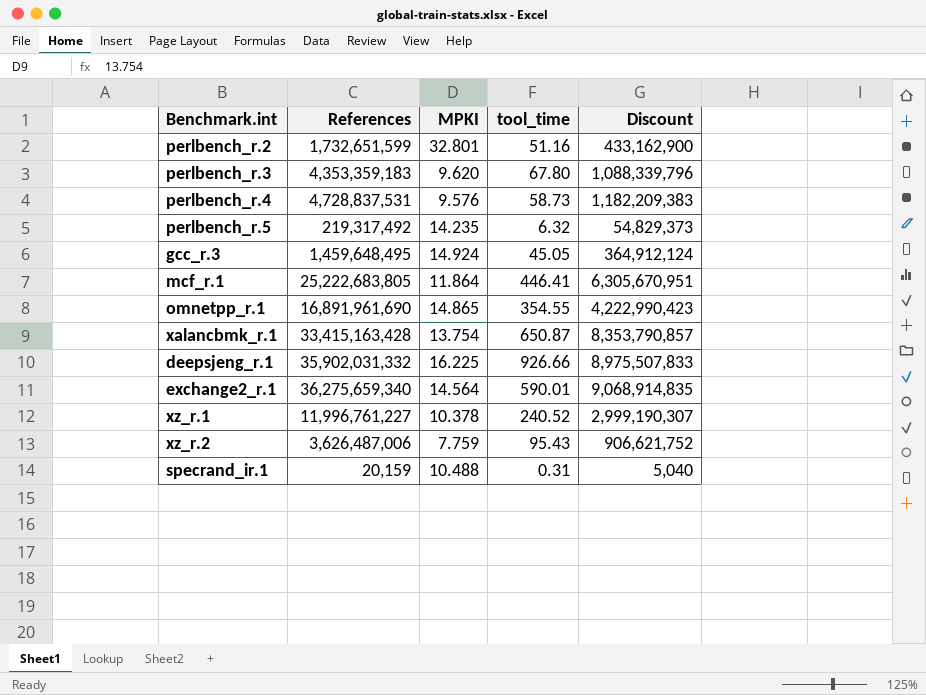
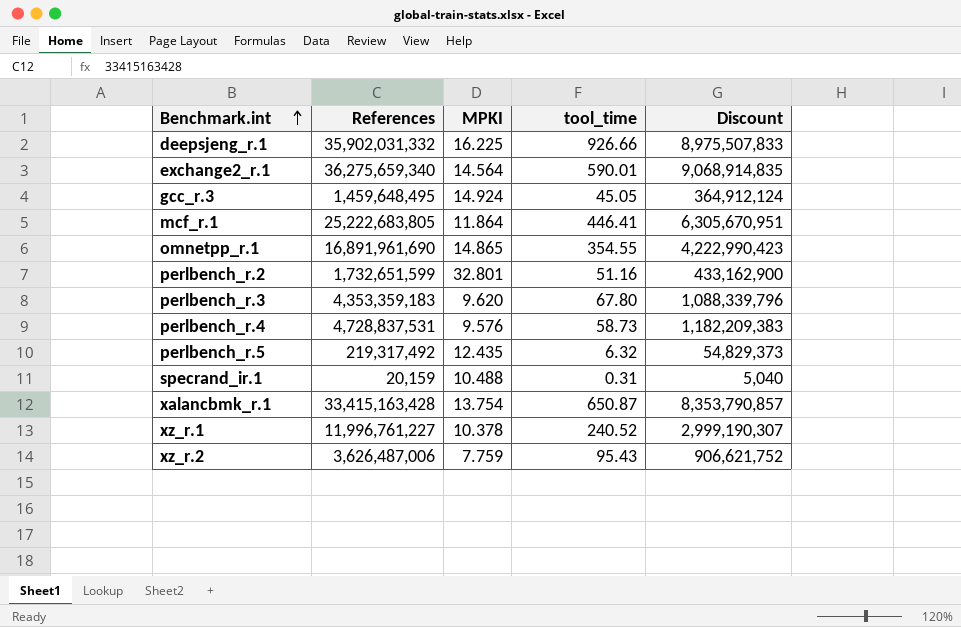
row order: none -> Benchmark.int ascending
perlbench_r.5 | MPKI: 14.235 -> 12.435

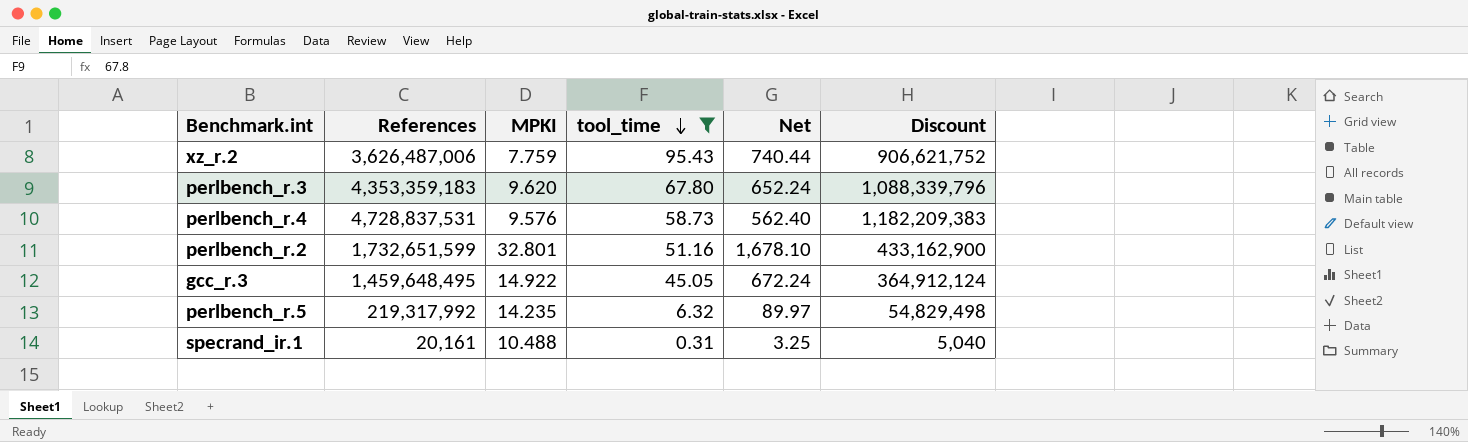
filter: none -> tool_time <= 95.43
row order: Benchmark.int ascending -> tool_time descending
column Net | formula: none -> [MPKI] * [tool_time]
gcc_r.3 | MPKI: 14.924 -> 14.922
perlbench_r.5 | References: 219,317,492 -> 219,317,992
perlbench_r.5 | MPKI: 12.435 -> 14.235
perlbench_r.5 | Discount: 54,829,373 -> 54,829,498
specrand_ir.1 | References: 20,159 -> 20,161

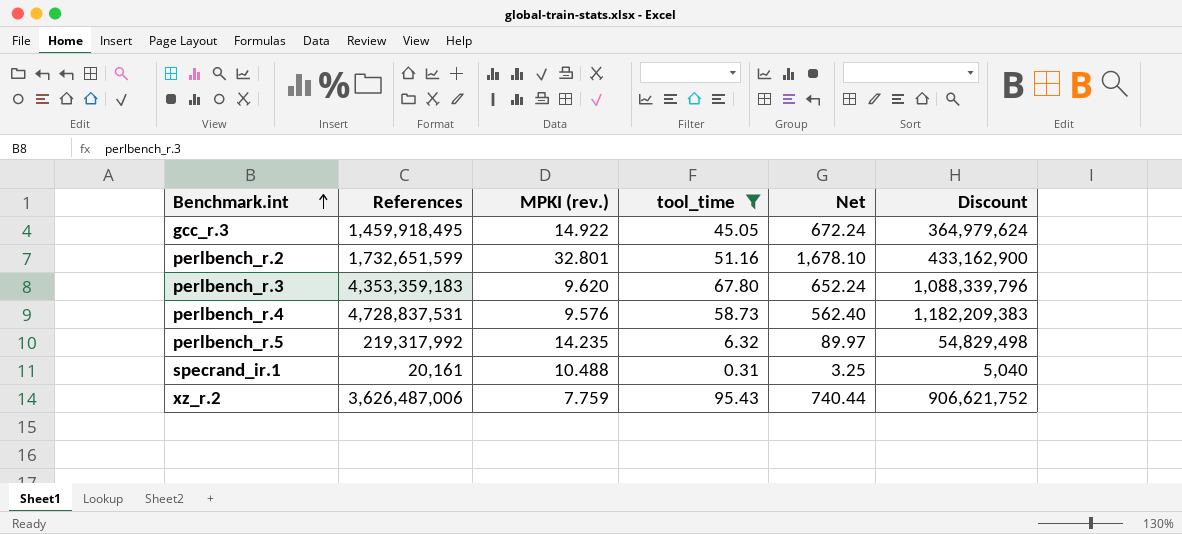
row order: tool_time descending -> Benchmark.int ascending
column name: MPKI -> MPKI (rev.)
gcc_r.3 | References: 1,459,648,495 -> 1,459,918,495
gcc_r.3 | Discount: 364,912,124 -> 364,979,624

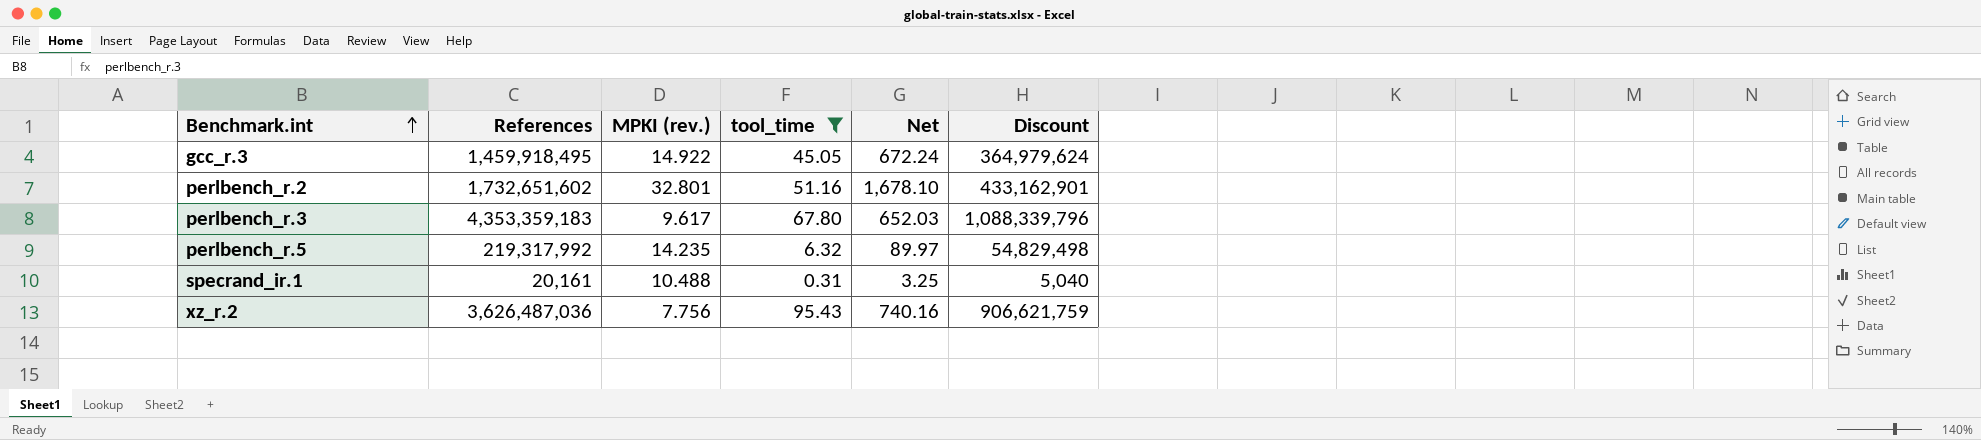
row perlbench_r.4: 4,728,837,531 | 9.576 | 58.73 | 562.40 | 1,182,209,383 -> none
perlbench_r.2 | References: 1,732,651,599 -> 1,732,651,602
perlbench_r.2 | Discount: 433,162,900 -> 433,162,901
perlbench_r.3 | MPKI (rev.): 9.620 -> 9.617
perlbench_r.3 | Net: 652.24 -> 652.03
xz_r.2 | References: 3,626,487,006 -> 3,626,487,036
xz_r.2 | MPKI (rev.): 7.759 -> 7.756
xz_r.2 | Net: 740.44 -> 740.16
xz_r.2 | Discount: 906,621,752 -> 906,621,759

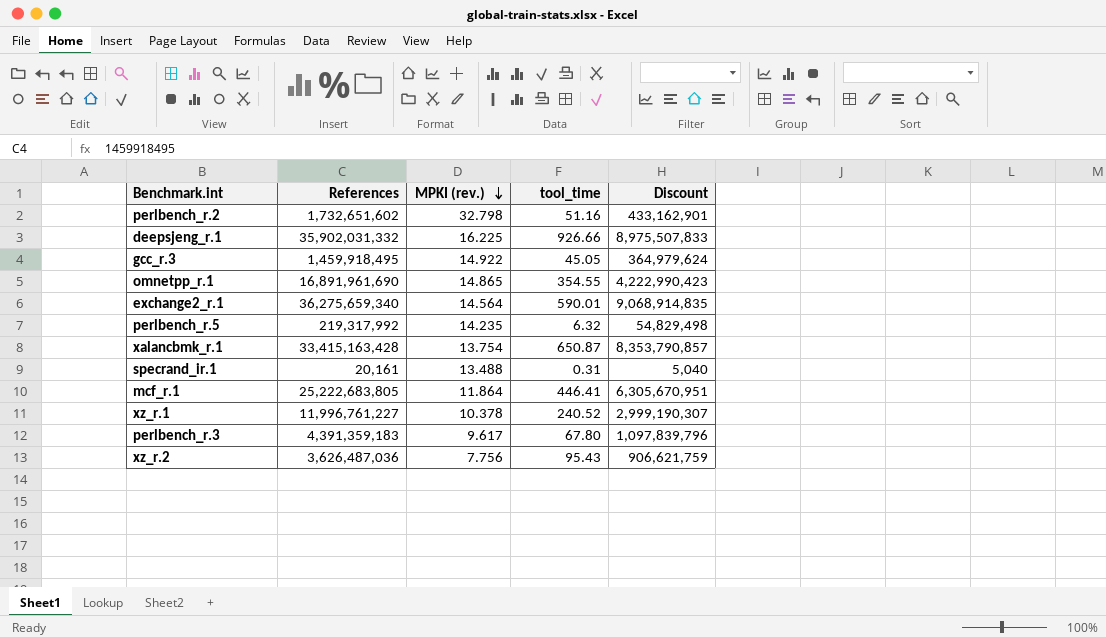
filter: tool_time <= 95.43 -> none
row order: Benchmark.int ascending -> MPKI (rev.) descending
column Net | formula: [MPKI (rev.)] * [tool_time] -> none
perlbench_r.2 | MPKI (rev.): 32.801 -> 32.798
specrand_ir.1 | MPKI (rev.): 10.488 -> 13.488
perlbench_r.3 | References: 4,353,359,183 -> 4,391,359,183
perlbench_r.3 | Discount: 1,088,339,796 -> 1,097,839,796

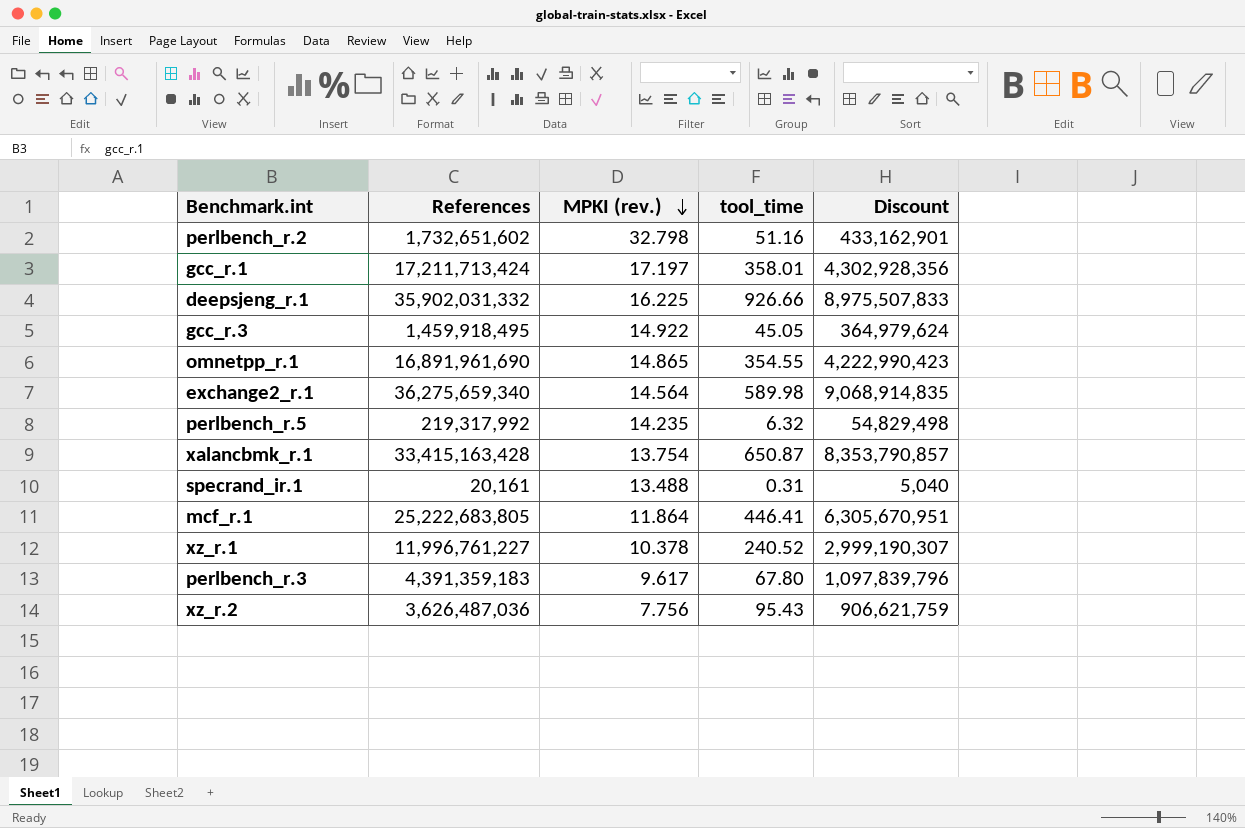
row gcc_r.1: none -> 17,211,713,424 | 17.197 | 358.01 | 4,302,928,356
exchange2_r.1 | tool_time: 590.01 -> 589.98

